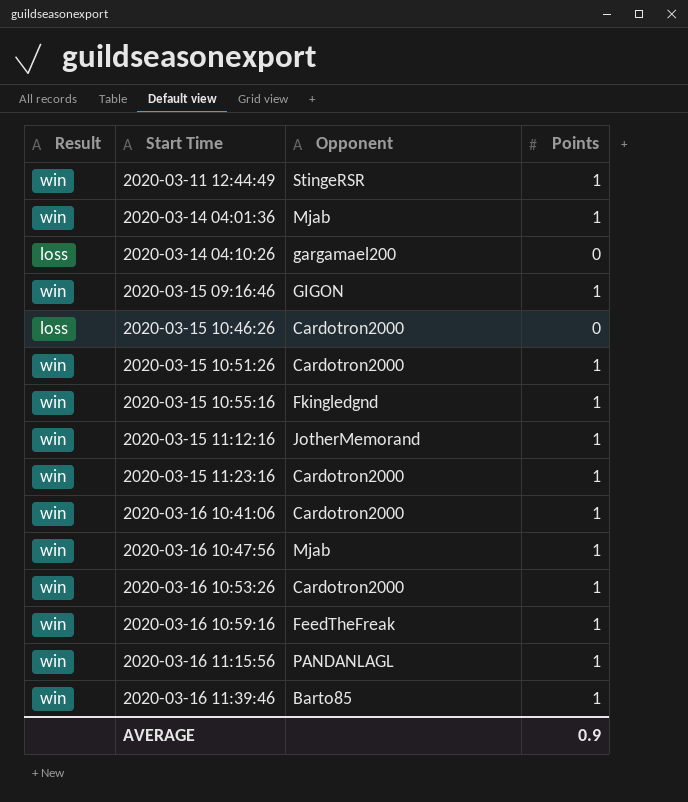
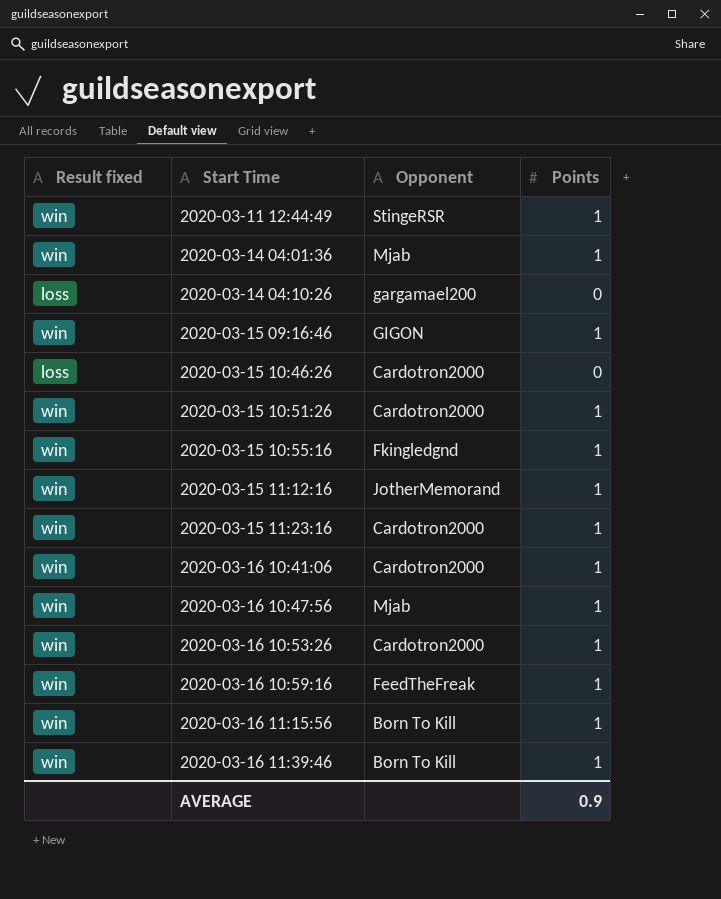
column name: Result -> Result fixed
2020-03-16 11:15:56 | Opponent: PANDANLAGL -> Born To Kill
2020-03-16 11:39:46 | Opponent: Barto85 -> Born To Kill

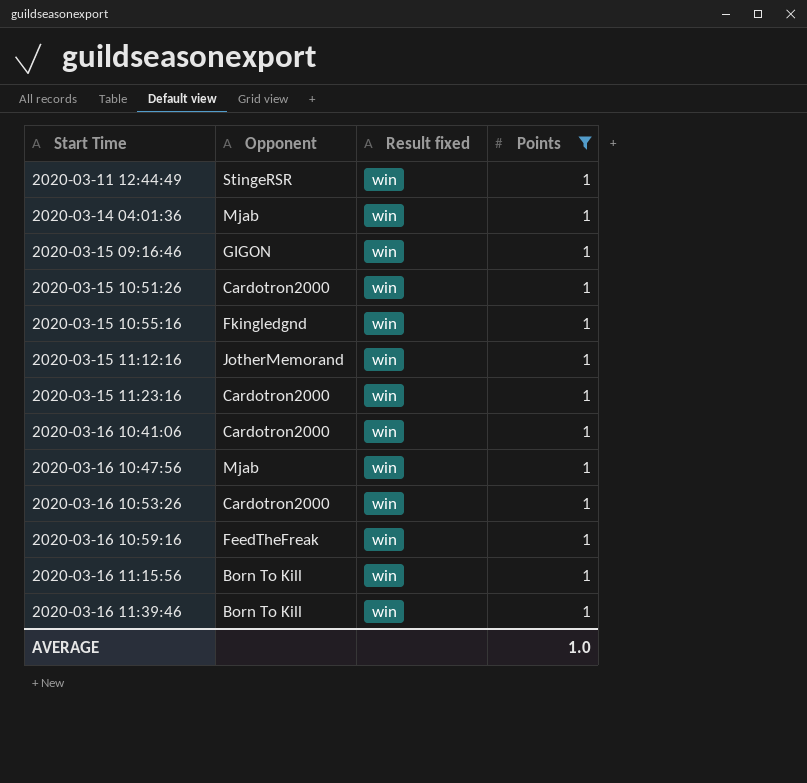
filter: none -> Points = 1
column Result fixed | position: 1 -> 3
AVERAGE | Points: 0.9 -> 1.0

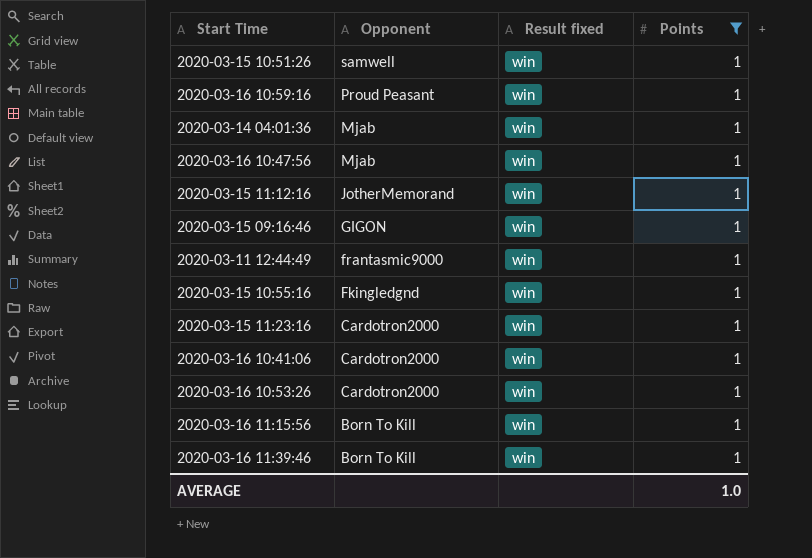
row order: Start Time ascending -> Opponent descending
2020-03-15 10:51:26 | Opponent: Cardotron2000 -> samwell
2020-03-16 10:59:16 | Opponent: FeedTheFreak -> Proud Peasant
2020-03-11 12:44:49 | Opponent: StingeRSR -> frantasmic9000

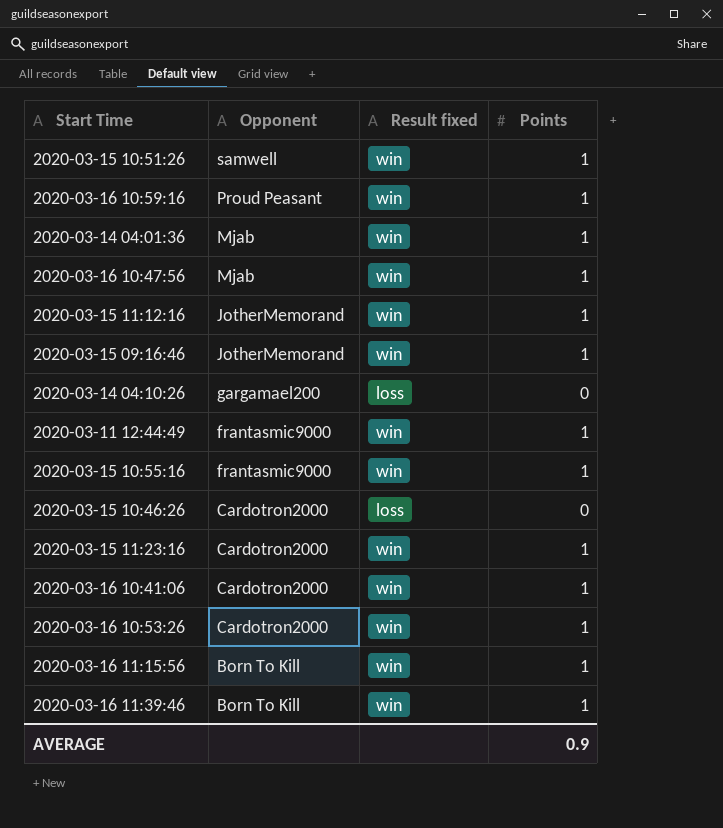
filter: Points = 1 -> none
2020-03-15 09:16:46 | Opponent: GIGON -> JotherMemorand
2020-03-15 10:55:16 | Opponent: Fkingledgnd -> frantasmic9000
AVERAGE | Points: 1.0 -> 0.9

